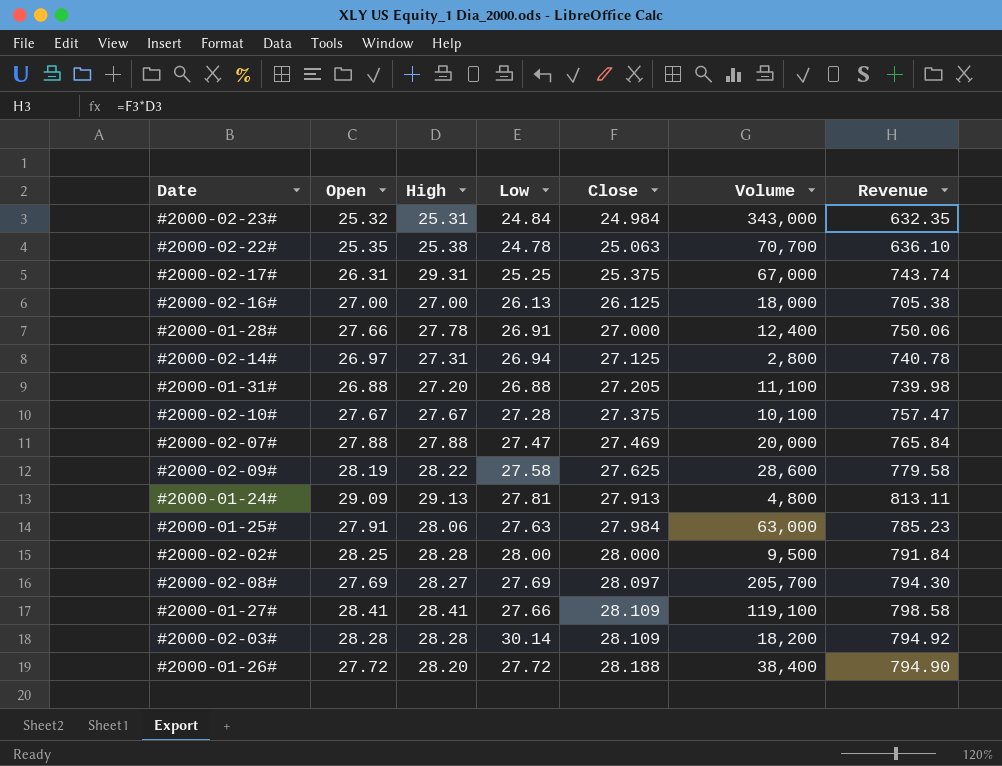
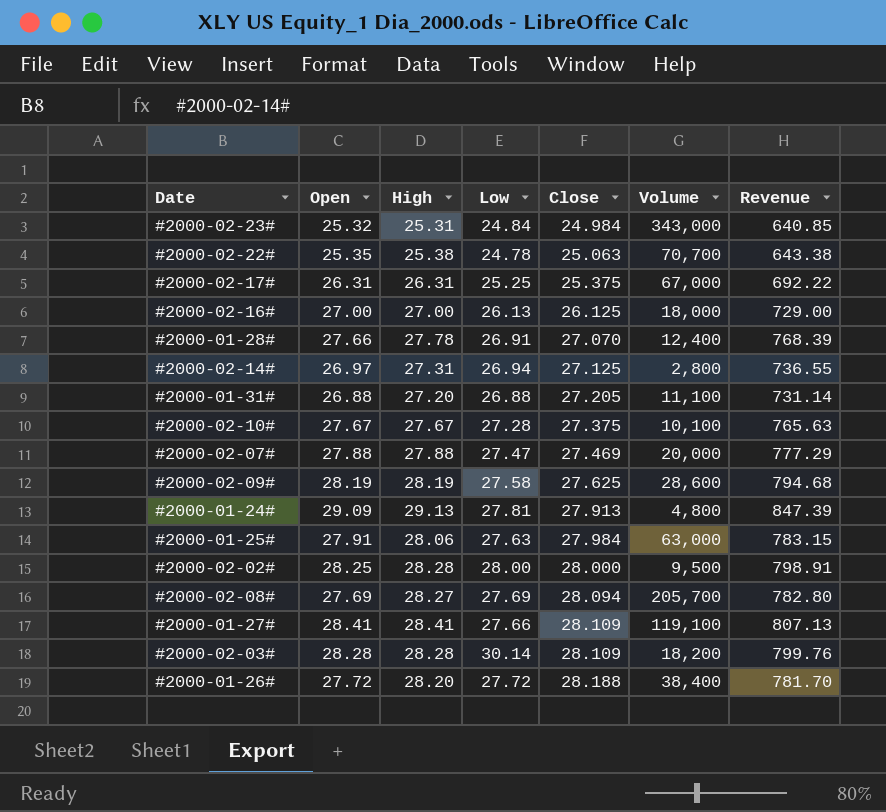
column Revenue | formula: [High] * [Close] -> [Open] * [High]
#2000-02-17# | High: 29.31 -> 26.31
#2000-01-28# | Close: 27.000 -> 27.070
#2000-02-09# | High: 28.22 -> 28.19
#2000-02-08# | Close: 28.097 -> 28.094

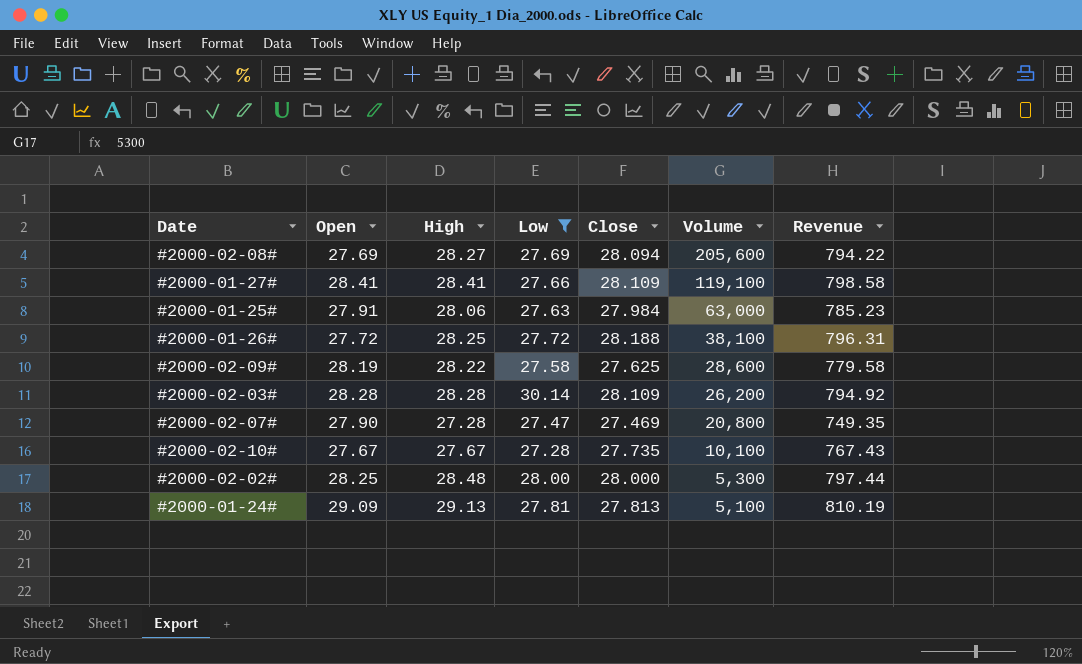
filter: none -> Low >= 27.28
row order: Close ascending -> Volume descending
column Revenue | formula: [Open] * [High] -> [High] * [Close]
#2000-02-08# | Volume: 205,700 -> 205,600
#2000-01-26# | High: 28.20 -> 28.25
#2000-01-26# | Volume: 38,400 -> 38,100
#2000-02-09# | High: 28.19 -> 28.22
#2000-02-03# | Volume: 18,200 -> 26,200
#2000-02-07# | Open: 27.88 -> 27.90
#2000-02-07# | High: 27.88 -> 27.28
#2000-02-07# | Volume: 20,000 -> 20,800
#2000-02-10# | Close: 27.375 -> 27.735
#2000-02-02# | High: 28.28 -> 28.48
#2000-02-02# | Volume: 9,500 -> 5,300
#2000-01-24# | Close: 27.913 -> 27.813
#2000-01-24# | Volume: 4,800 -> 5,100

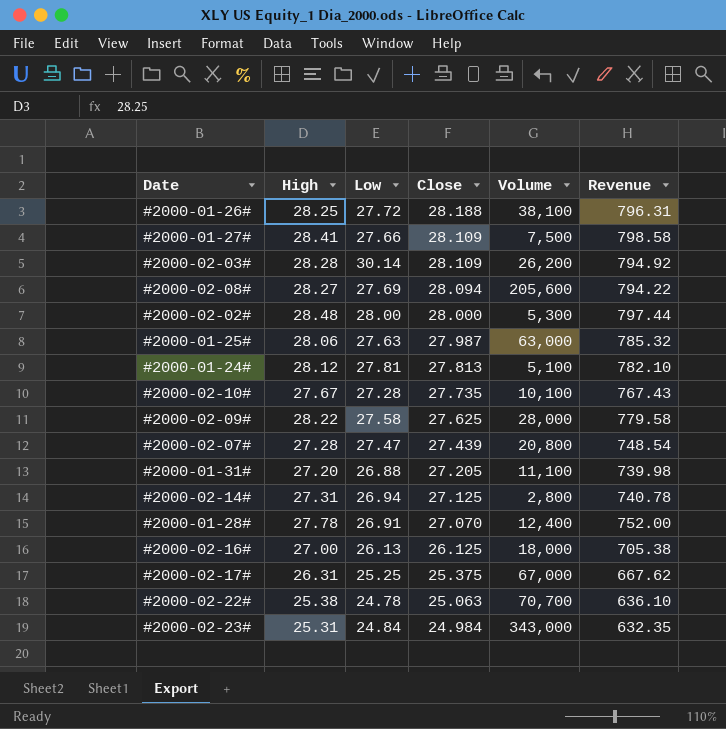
filter: Low >= 27.28 -> none
row order: Volume descending -> Close descending
column Open | position: 2 -> none
#2000-01-27# | Volume: 119,100 -> 7,500
#2000-01-25# | Close: 27.984 -> 27.987
#2000-01-25# | Revenue: 785.23 -> 785.32
#2000-01-24# | High: 29.13 -> 28.12
#2000-01-24# | Revenue: 810.19 -> 782.10
#2000-02-09# | Volume: 28,600 -> 28,000
#2000-02-07# | Close: 27.469 -> 27.439
#2000-02-07# | Revenue: 749.35 -> 748.54

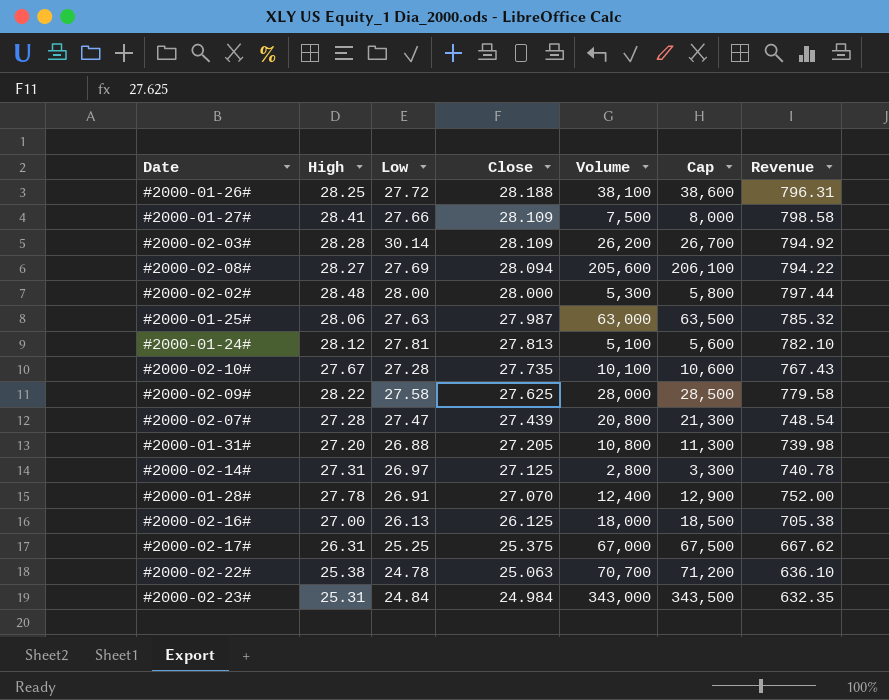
column Cap | formula: none -> [Volume] + 500
#2000-01-31# | Volume: 11,100 -> 10,800
#2000-02-14# | Low: 26.94 -> 26.97

